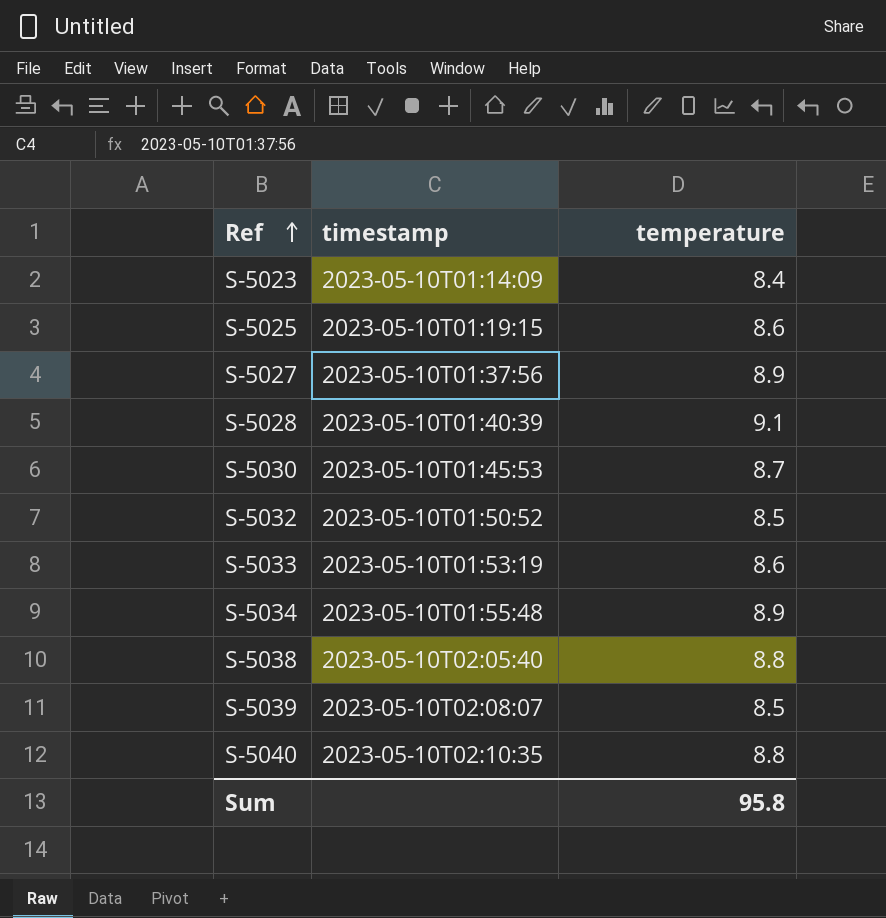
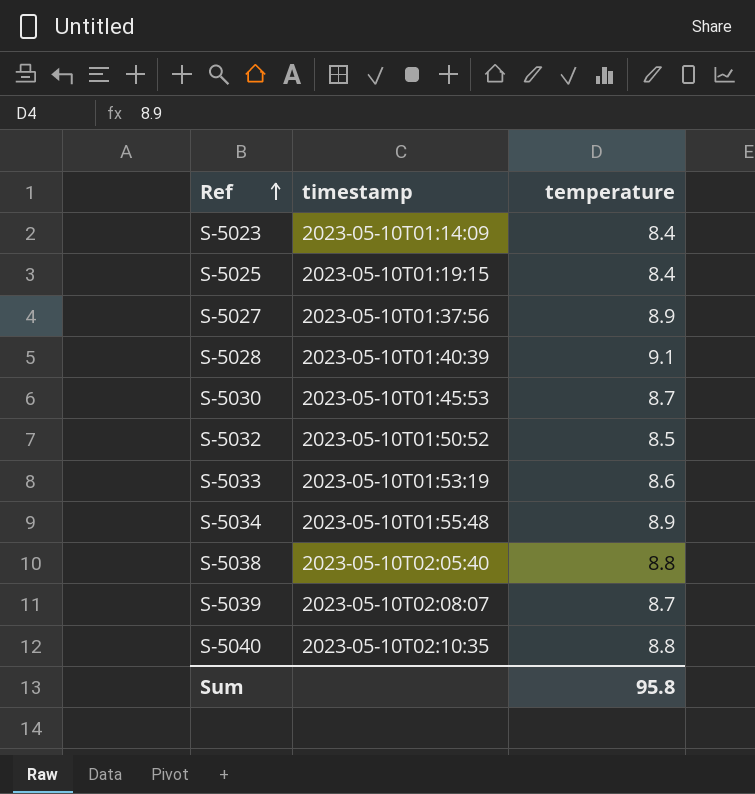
S-5025 | temperature: 8.6 -> 8.4
S-5039 | temperature: 8.5 -> 8.7

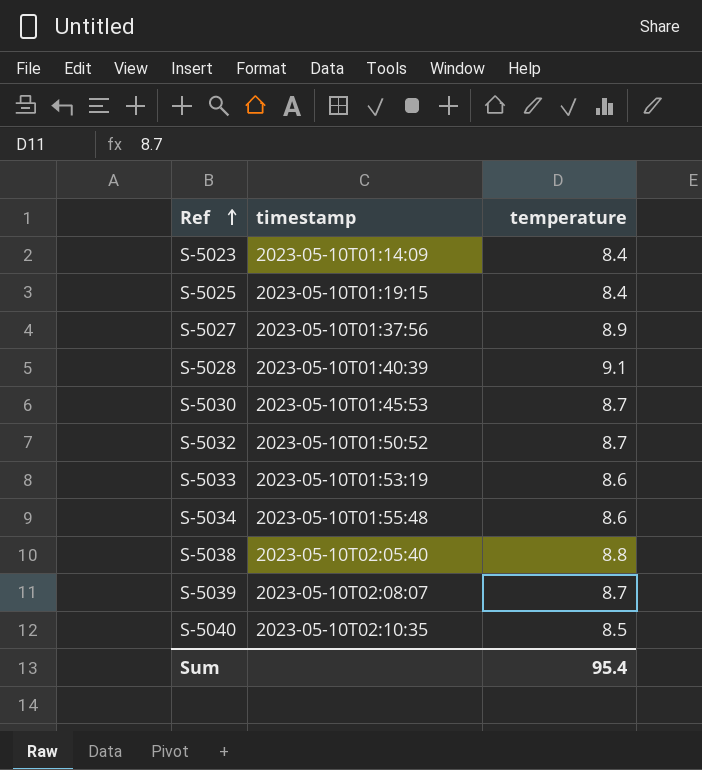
S-5032 | temperature: 8.5 -> 8.7
S-5034 | temperature: 8.9 -> 8.6
S-5040 | temperature: 8.8 -> 8.5
Sum | temperature: 95.8 -> 95.4

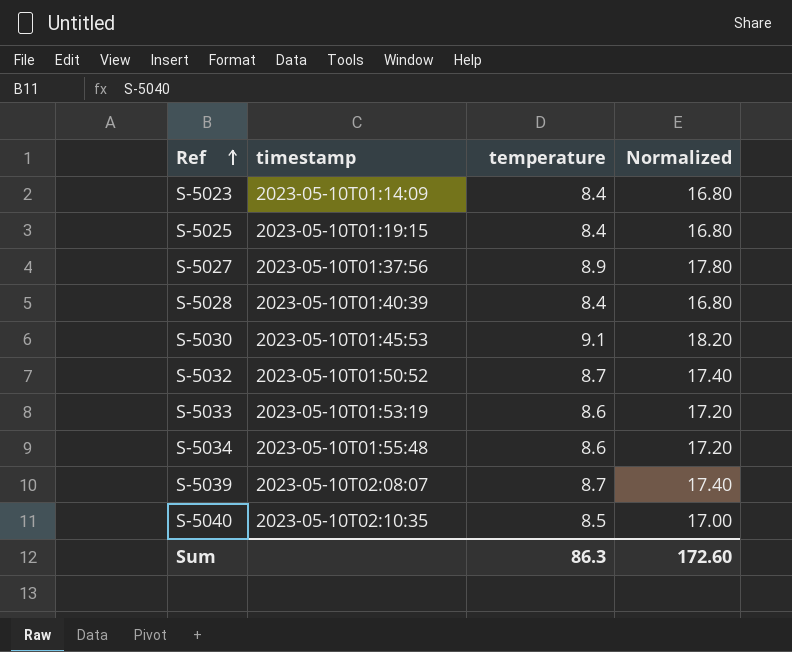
column Normalized | formula: none -> [temperature] * 2
row S-5038: 2023-05-10T02:05:40 | 8.8 -> none
S-5028 | temperature: 9.1 -> 8.4
S-5030 | temperature: 8.7 -> 9.1
Sum | temperature: 95.4 -> 86.3

